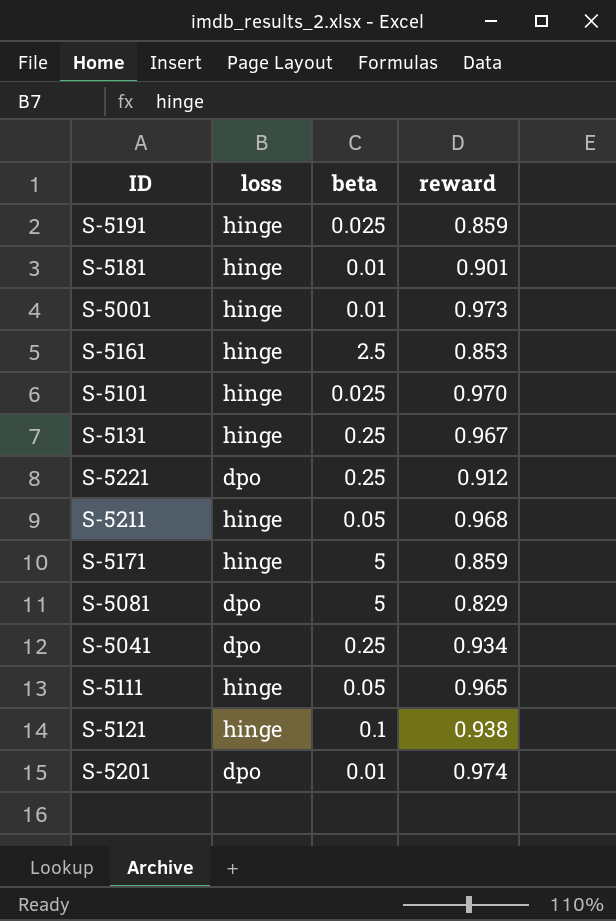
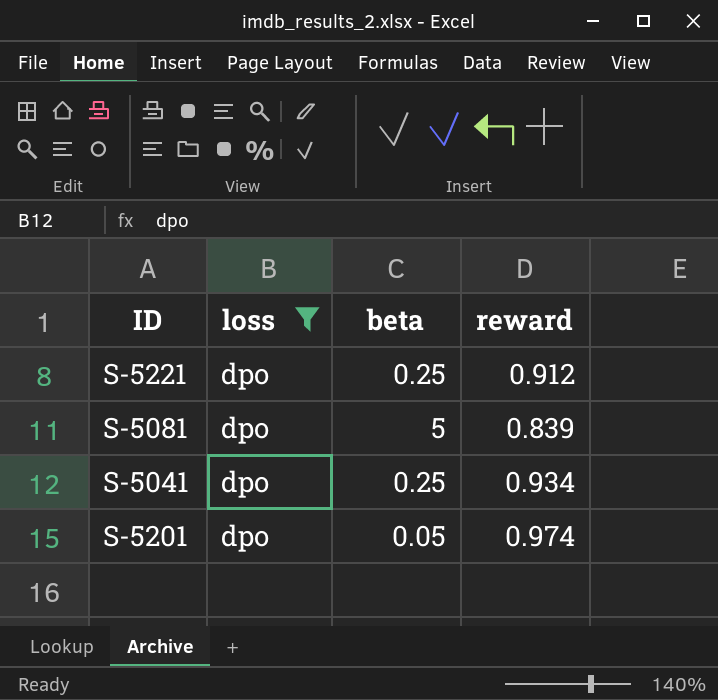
filter: none -> loss = dpo
S-5081 | reward: 0.829 -> 0.839
S-5201 | beta: 0.01 -> 0.05

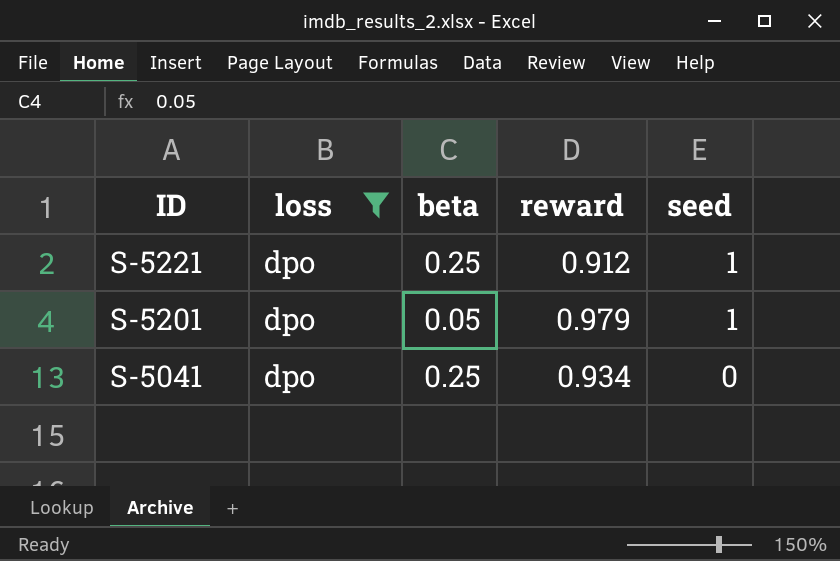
row order: none -> ID descending
column seed | position: none -> 5
row S-5081: dpo | 5 | 0.839 -> none
S-5201 | reward: 0.974 -> 0.979

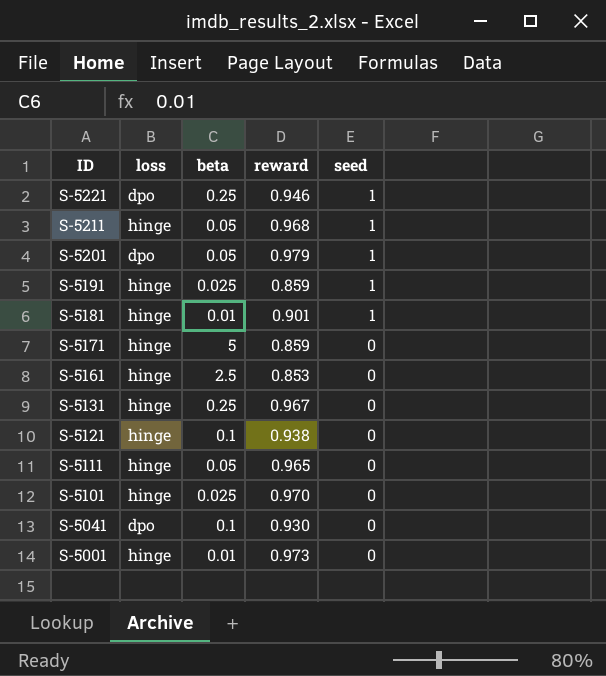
filter: loss = dpo -> none
S-5221 | reward: 0.912 -> 0.946
S-5041 | beta: 0.25 -> 0.1
S-5041 | reward: 0.934 -> 0.930

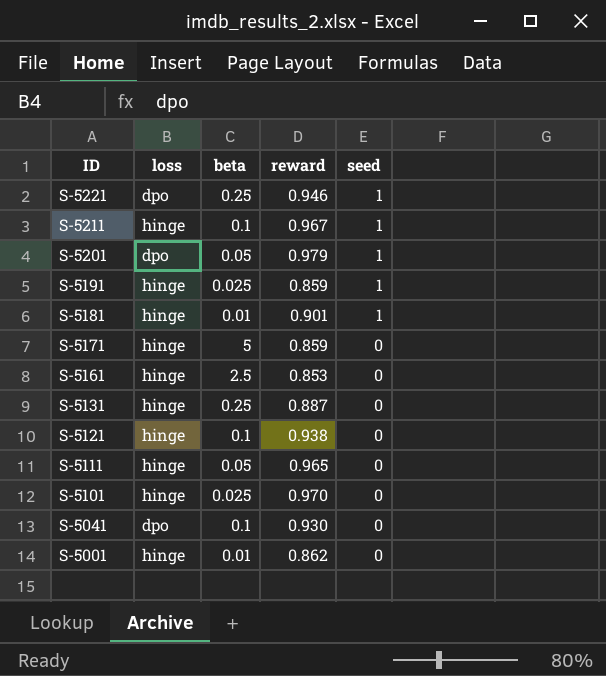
S-5211 | beta: 0.05 -> 0.1
S-5211 | reward: 0.968 -> 0.967
S-5131 | reward: 0.967 -> 0.887
S-5001 | reward: 0.973 -> 0.862

